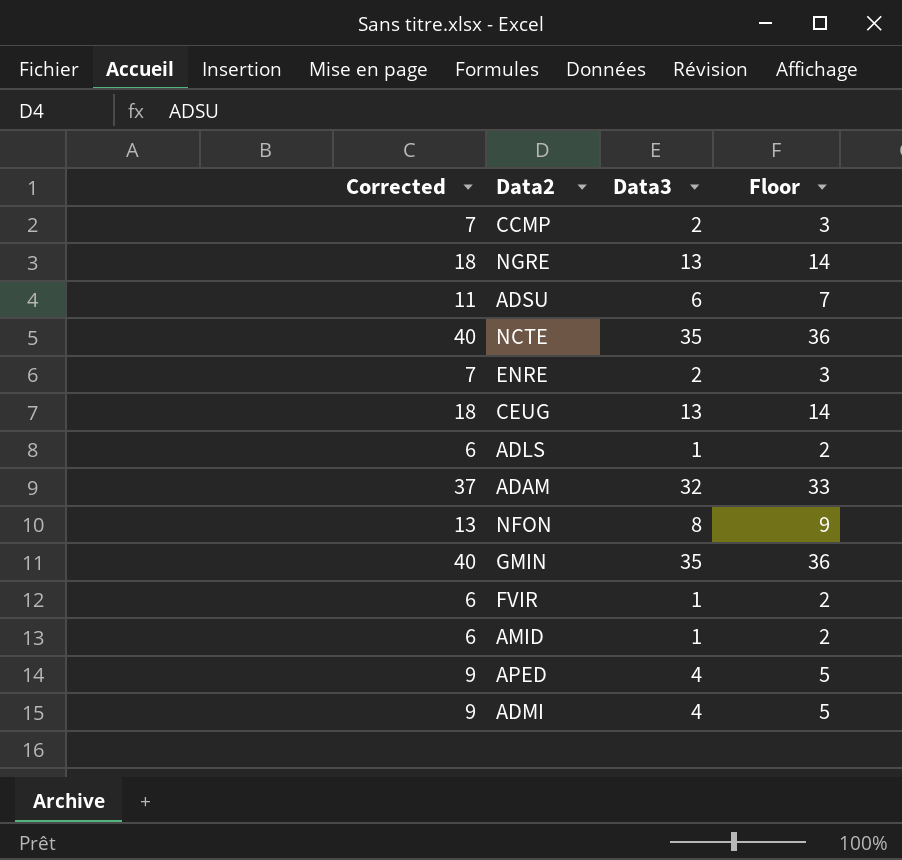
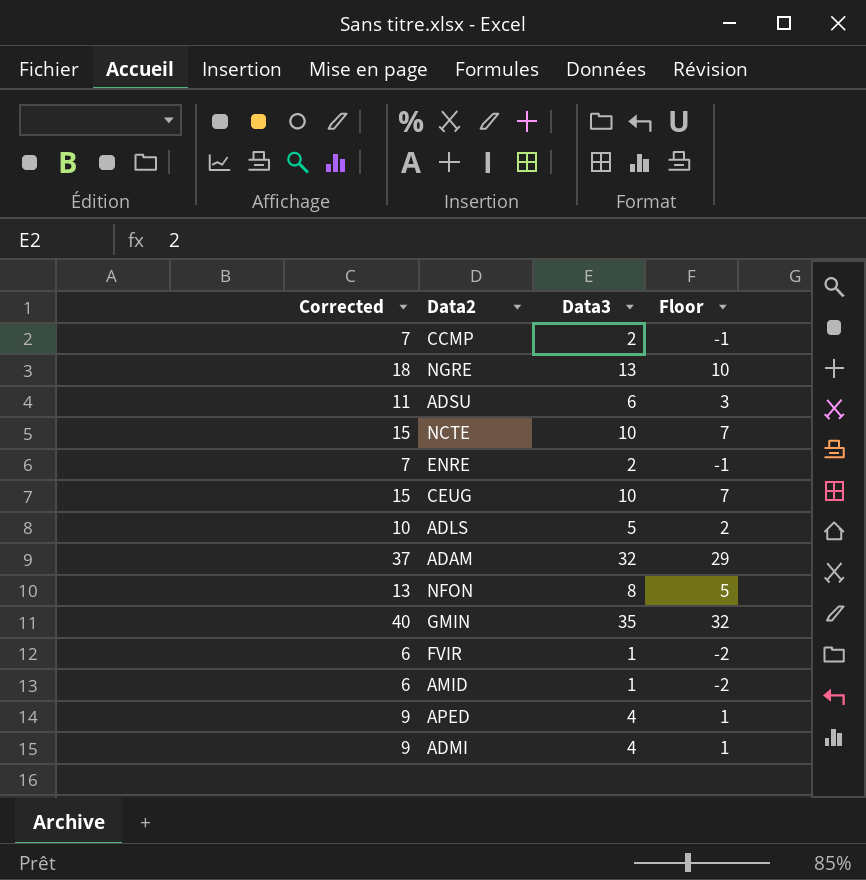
column Floor | formula: [Data3] + 1 -> [Data3] - 3
NCTE | Corrected: 40 -> 15
NCTE | Data3: 35 -> 10
CEUG | Corrected: 18 -> 15
CEUG | Data3: 13 -> 10
ADLS | Corrected: 6 -> 10
ADLS | Data3: 1 -> 5

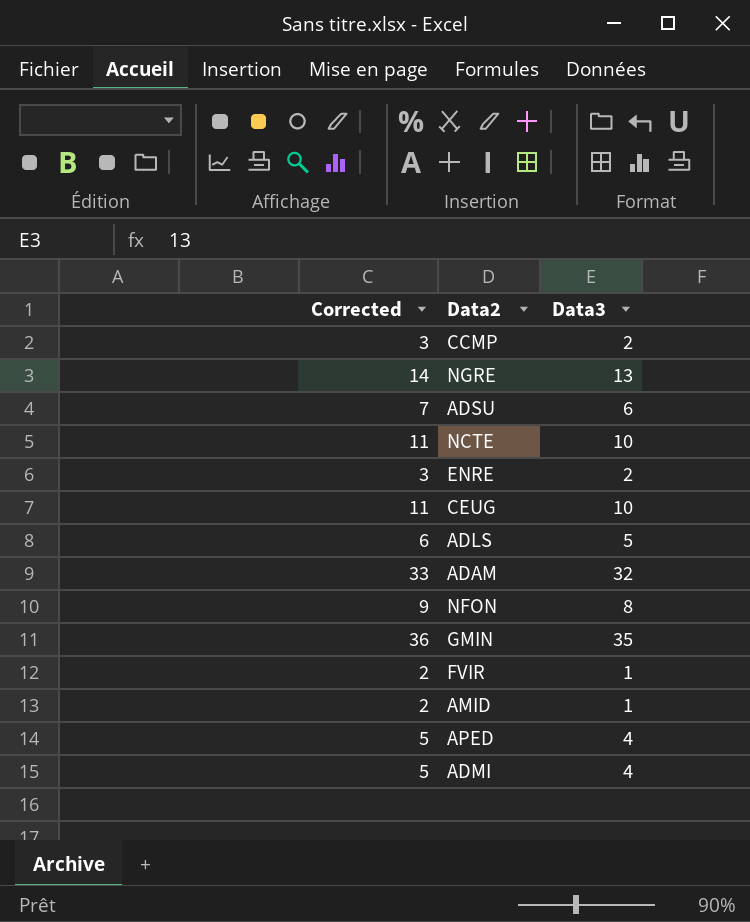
column Floor | formula: [Data3] - 3 -> none
column Corrected | formula: [Data3] + 5 -> [Data3] + 1

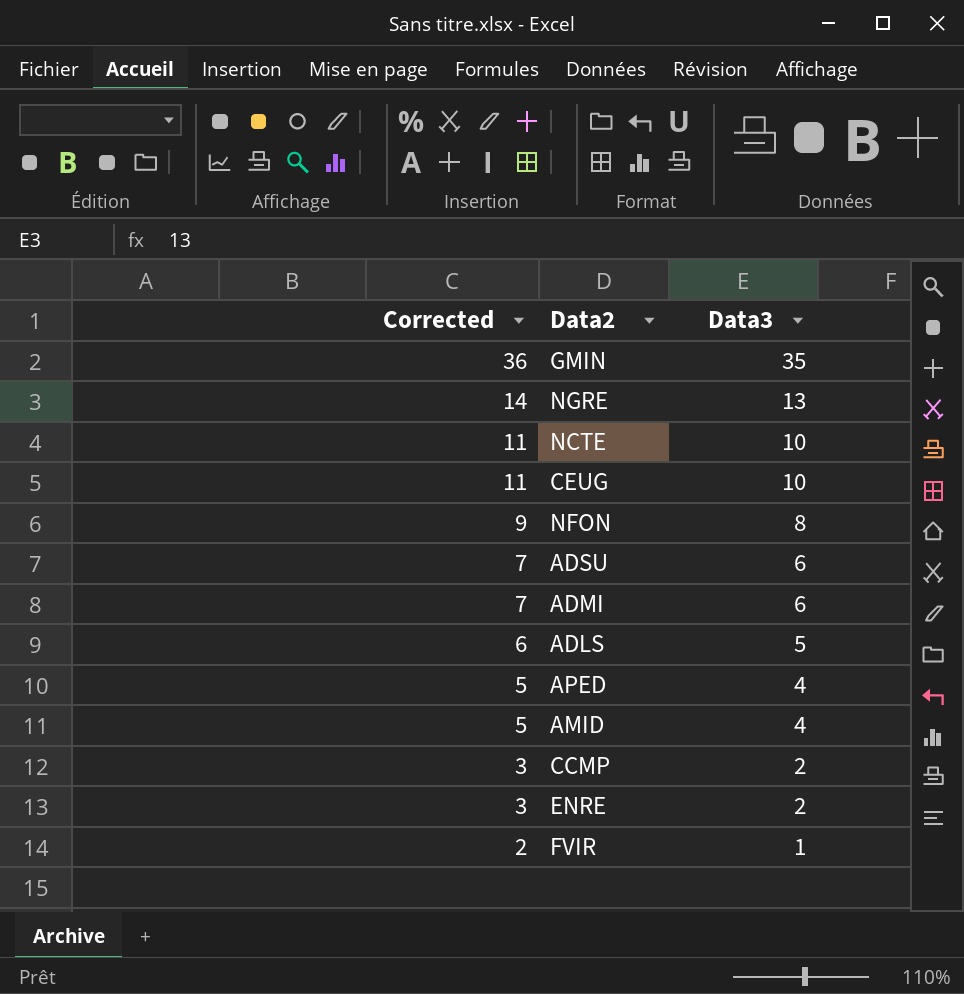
row order: none -> Corrected descending
row ADAM: 33 | 32 -> none
ADMI | Corrected: 5 -> 7
ADMI | Data3: 4 -> 6
AMID | Corrected: 2 -> 5
AMID | Data3: 1 -> 4

